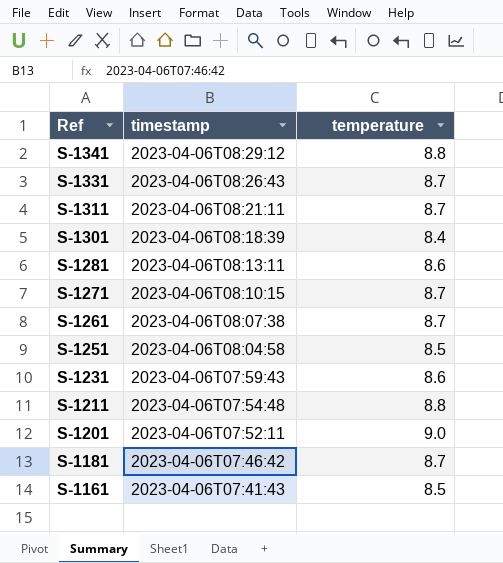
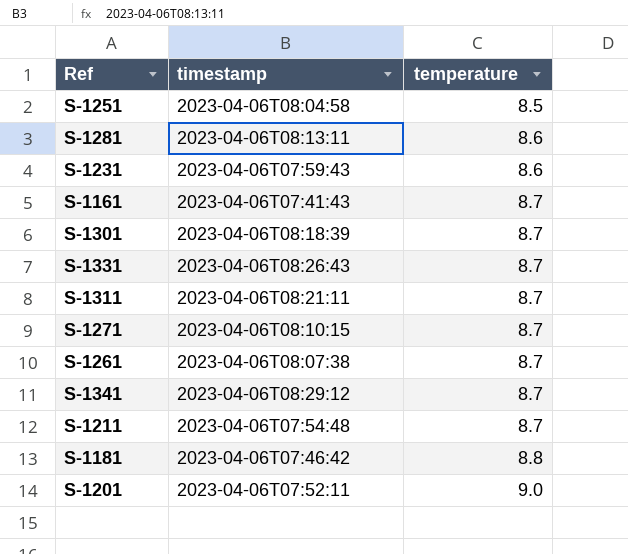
row order: Ref descending -> temperature ascending
S-1161 | temperature: 8.5 -> 8.7
S-1301 | temperature: 8.4 -> 8.7
S-1341 | temperature: 8.8 -> 8.7
S-1211 | temperature: 8.8 -> 8.7
S-1181 | temperature: 8.7 -> 8.8

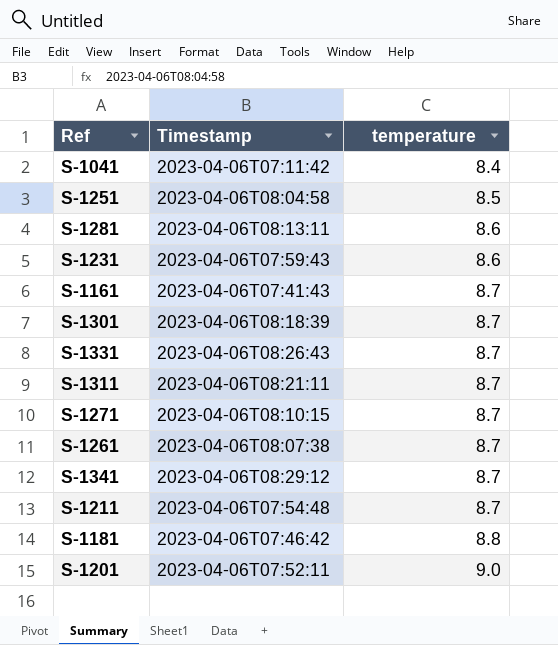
column name: timestamp -> Timestamp
row S-1041: none -> 2023-04-06T07:11:42 | 8.4

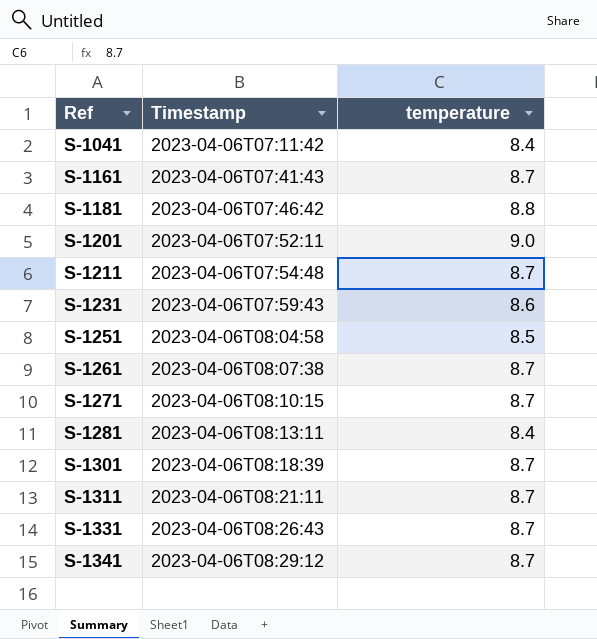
row order: temperature ascending -> Ref ascending
S-1281 | temperature: 8.6 -> 8.4

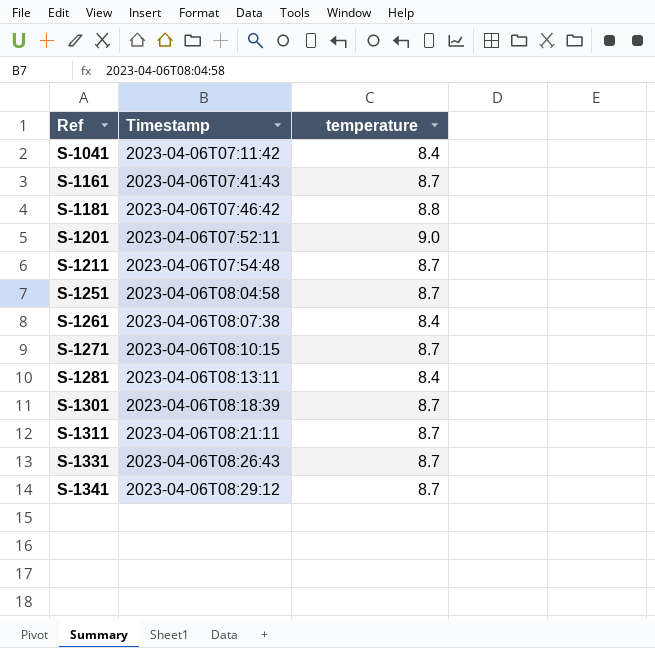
row S-1231: 2023-04-06T07:59:43 | 8.6 -> none
S-1251 | temperature: 8.5 -> 8.7
S-1261 | temperature: 8.7 -> 8.4

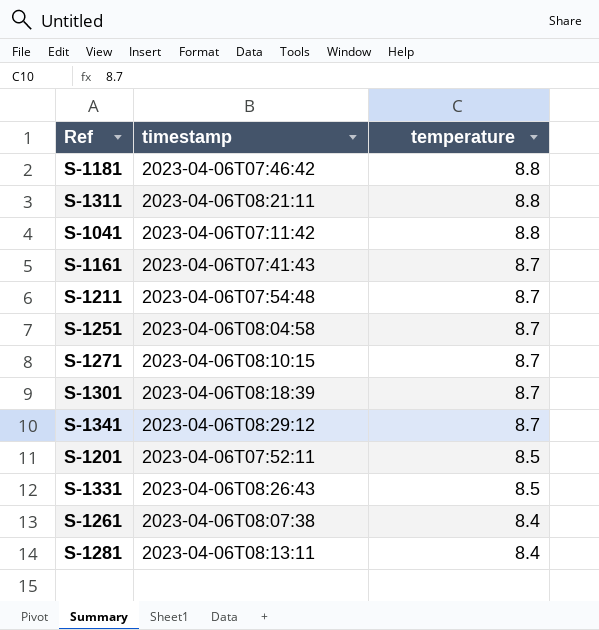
row order: Ref ascending -> temperature descending
column name: Timestamp -> timestamp
S-1311 | temperature: 8.7 -> 8.8
S-1041 | temperature: 8.4 -> 8.8
S-1201 | temperature: 9.0 -> 8.5
S-1331 | temperature: 8.7 -> 8.5

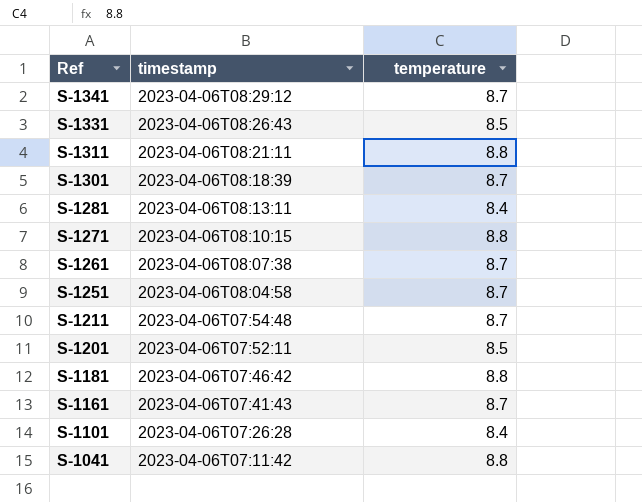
row order: temperature descending -> Ref descending
S-1271 | temperature: 8.7 -> 8.8
S-1261 | temperature: 8.4 -> 8.7
row S-1101: none -> 2023-04-06T07:26:28 | 8.4

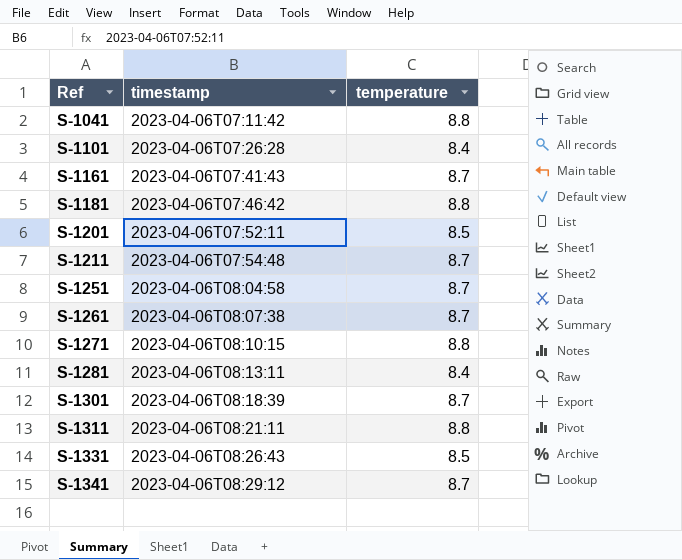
row order: Ref descending -> Ref ascending

